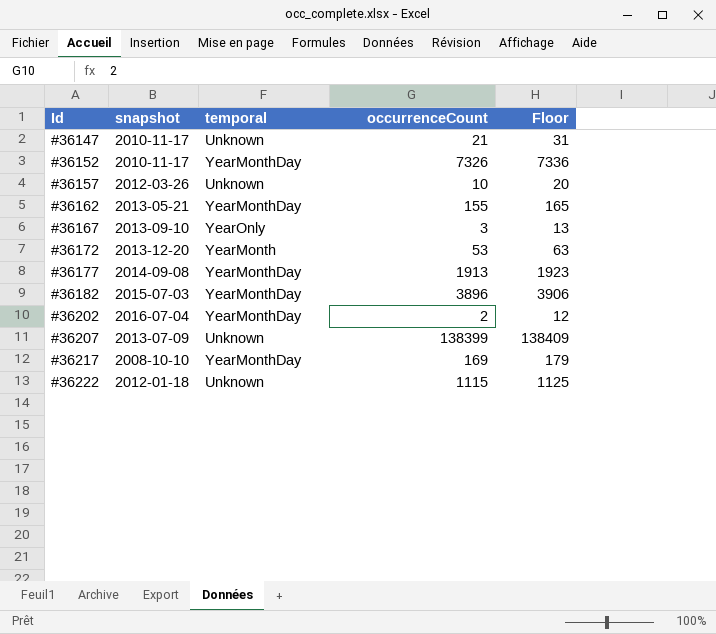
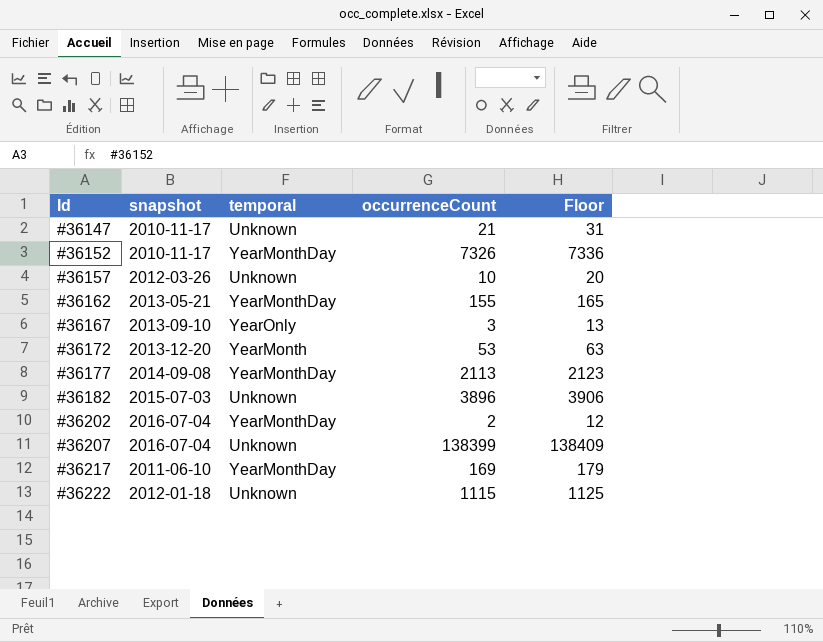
#36177 | occurrenceCount: 1913 -> 2113
#36177 | Floor: 1923 -> 2123
#36182 | temporal: YearMonthDay -> Unknown
#36207 | snapshot: 2013-07-09 -> 2016-07-04
#36217 | snapshot: 2008-10-10 -> 2011-06-10

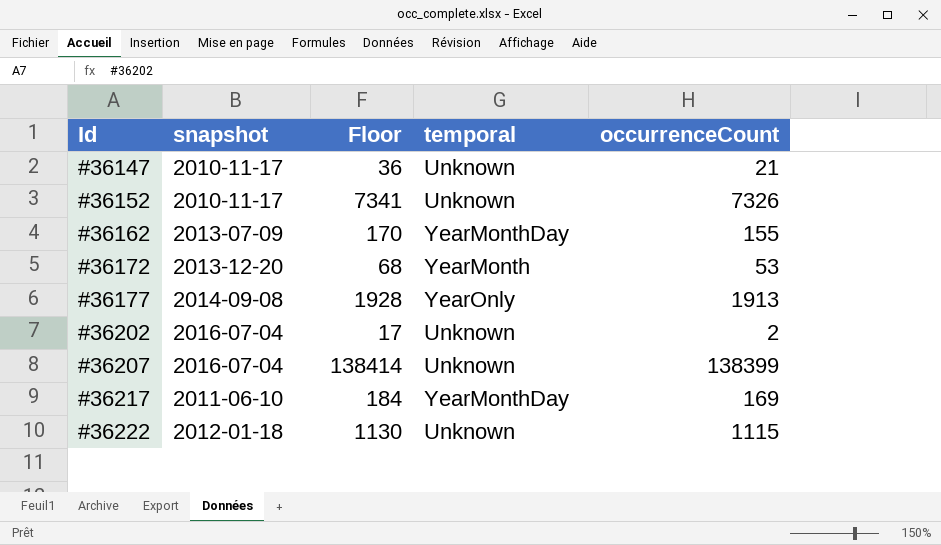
column Floor | formula: [occurrenceCount] + 10 -> [occurrenceCount] + 15
column Floor | position: 5 -> 3
row #36157: 2012-03-26 | Unknown | 10 | 20 -> none
row #36167: 2013-09-10 | YearOnly | 3 | 13 -> none
row #36182: 2015-07-03 | Unknown | 3896 | 3906 -> none
#36152 | temporal: YearMonthDay -> Unknown
#36162 | snapshot: 2013-05-21 -> 2013-07-09
#36177 | temporal: YearMonthDay -> YearOnly
#36177 | occurrenceCount: 2113 -> 1913
#36202 | temporal: YearMonthDay -> Unknown

